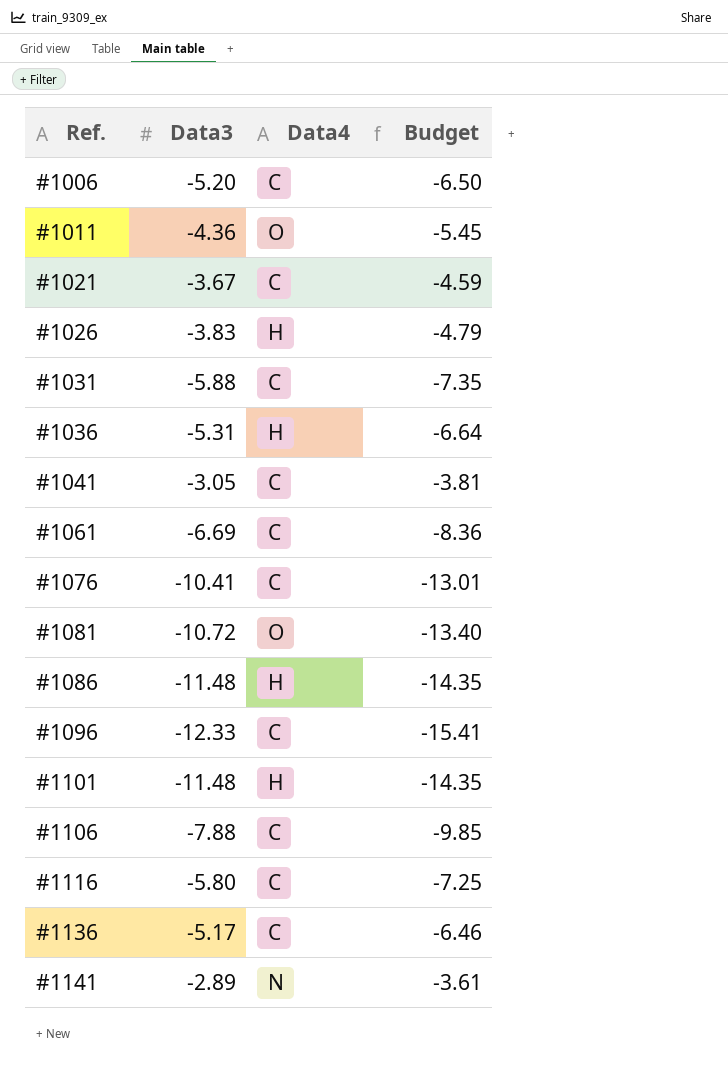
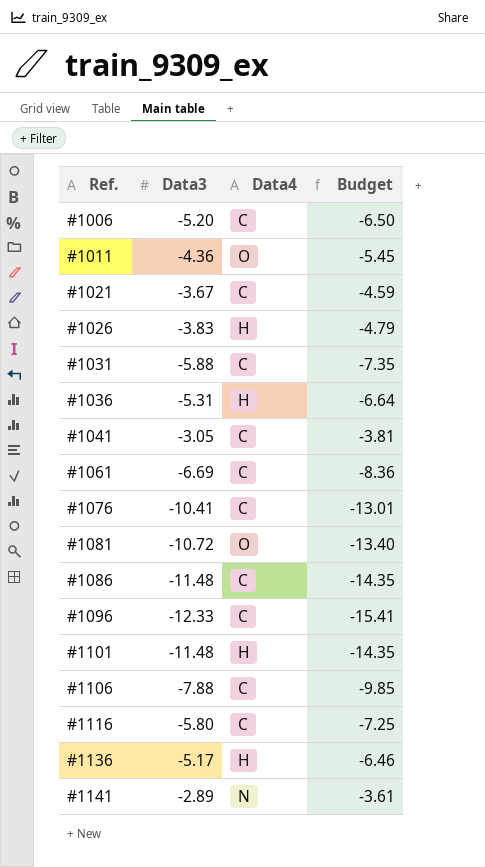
#1086 | Data4: H -> C
#1136 | Data4: C -> H

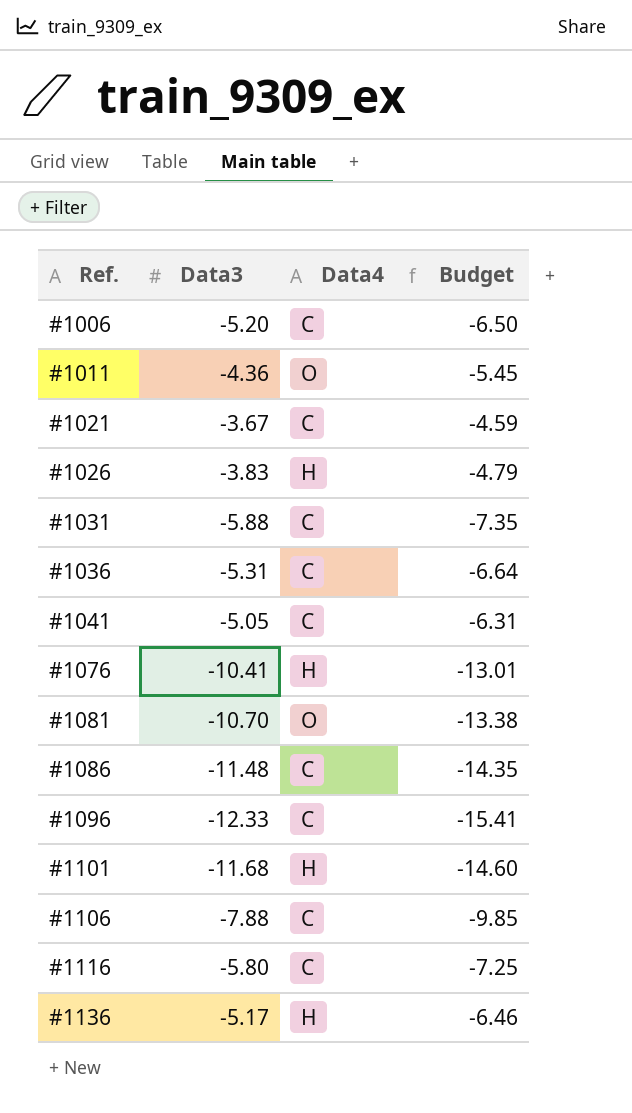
row #1061: -6.69 | C | -8.36 -> none
row #1141: -2.89 | N | -3.61 -> none
#1036 | Data4: H -> C
#1041 | Data3: -3.05 -> -5.05
#1041 | Budget: -3.81 -> -6.31
#1076 | Data4: C -> H
#1081 | Data3: -10.72 -> -10.70
#1081 | Budget: -13.40 -> -13.38
#1101 | Data3: -11.48 -> -11.68
#1101 | Budget: -14.35 -> -14.60

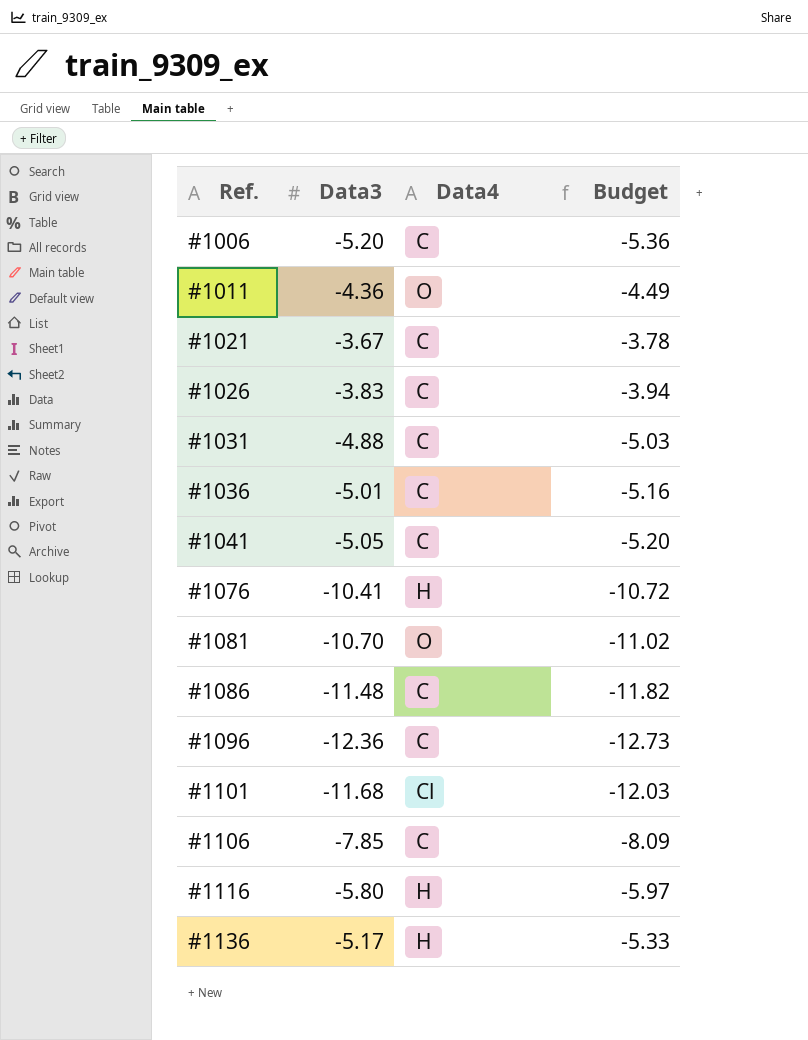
column Budget | formula: [Data3] * 1.25 -> [Data3] * 1.03
#1026 | Data4: H -> C
#1031 | Data3: -5.88 -> -4.88
#1036 | Data3: -5.31 -> -5.01
#1096 | Data3: -12.33 -> -12.36
#1101 | Data4: H -> Cl
#1106 | Data3: -7.88 -> -7.85
#1116 | Data4: C -> H

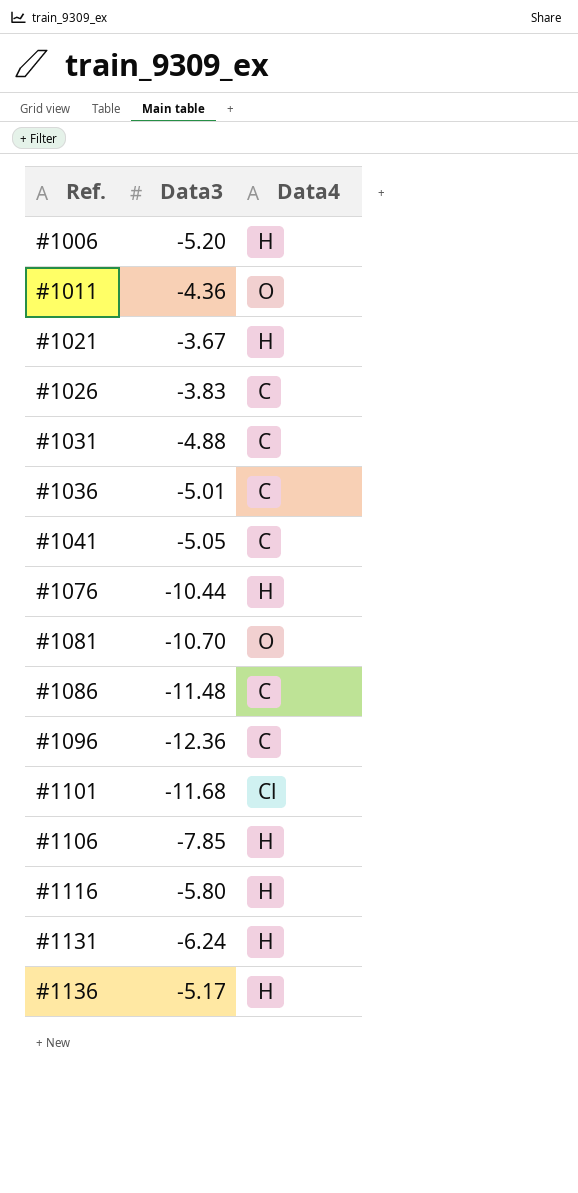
column Budget | formula: [Data3] * 1.03 -> none
#1006 | Data4: C -> H
#1021 | Data4: C -> H
#1076 | Data3: -10.41 -> -10.44
#1106 | Data4: C -> H
row #1131: none -> -6.24 | H

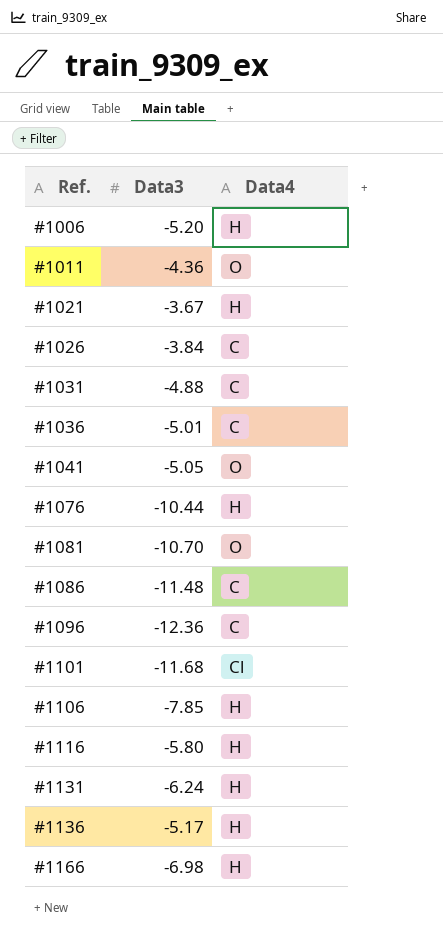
#1026 | Data3: -3.83 -> -3.84
#1041 | Data4: C -> O
row #1166: none -> -6.98 | H

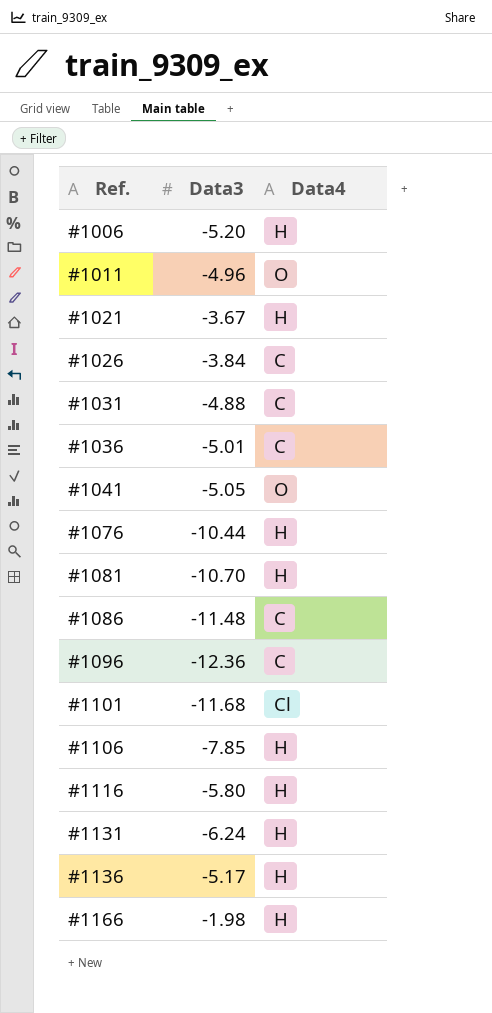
#1011 | Data3: -4.36 -> -4.96
#1081 | Data4: O -> H
#1166 | Data3: -6.98 -> -1.98

